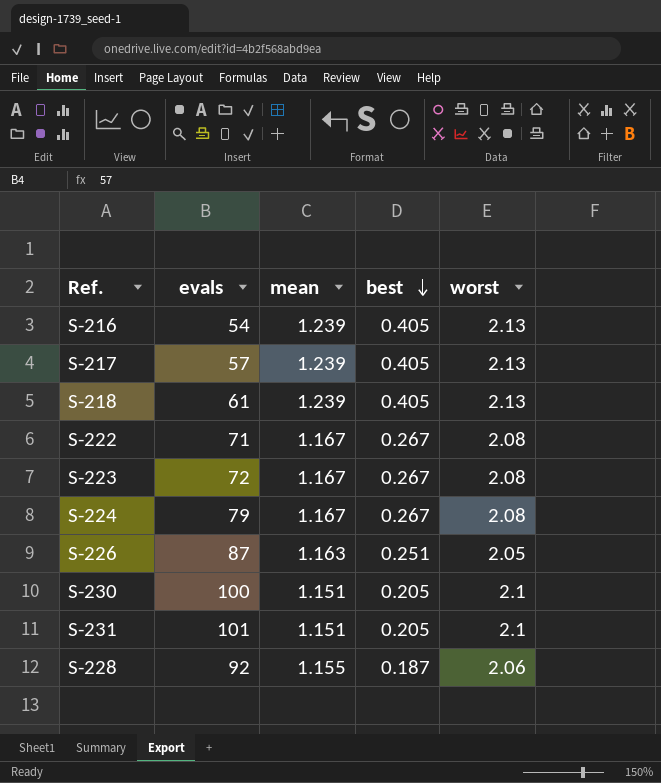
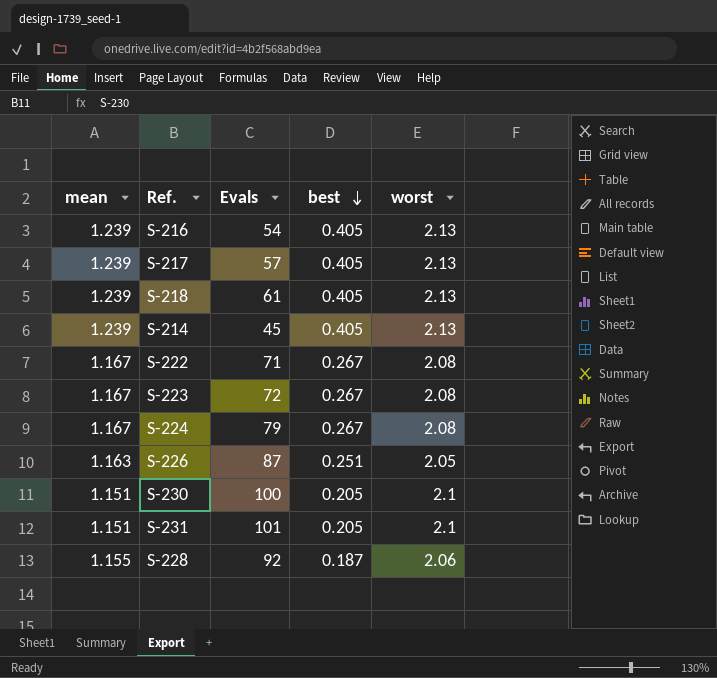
column mean | position: 3 -> 1
column name: evals -> Evals
row S-214: none -> 1.239 | 45 | 0.405 | 2.13

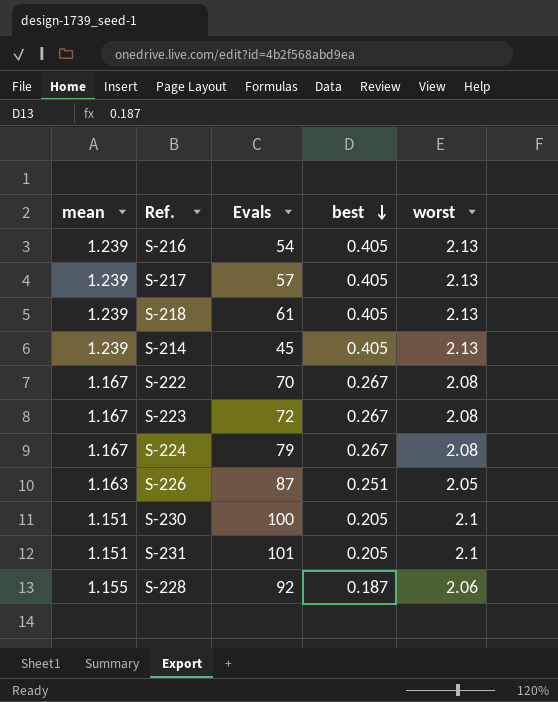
S-222 | Evals: 71 -> 70

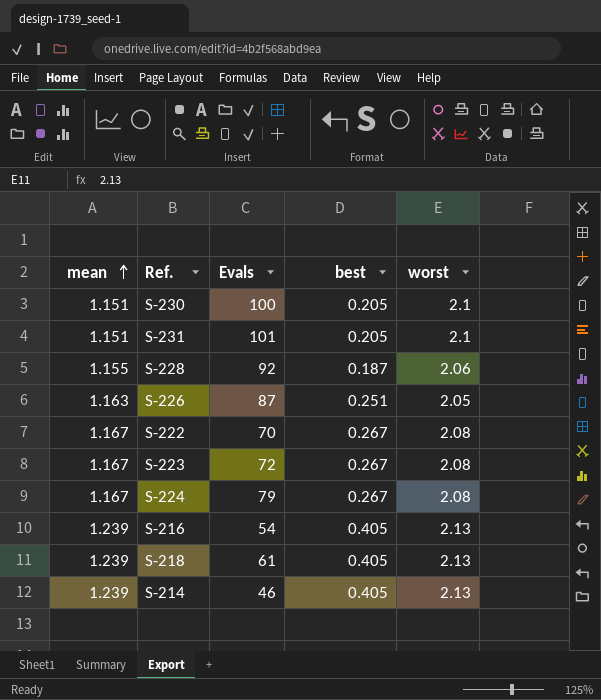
row order: best descending -> mean ascending
row S-217: 1.239 | 57 | 0.405 | 2.13 -> none
S-214 | Evals: 45 -> 46

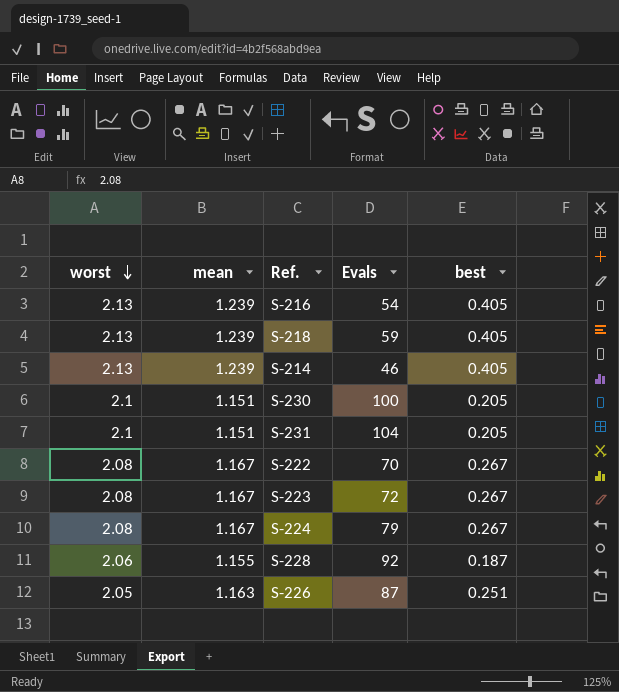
row order: mean ascending -> worst descending
column worst | position: 5 -> 1
S-218 | Evals: 61 -> 59
S-231 | Evals: 101 -> 104

